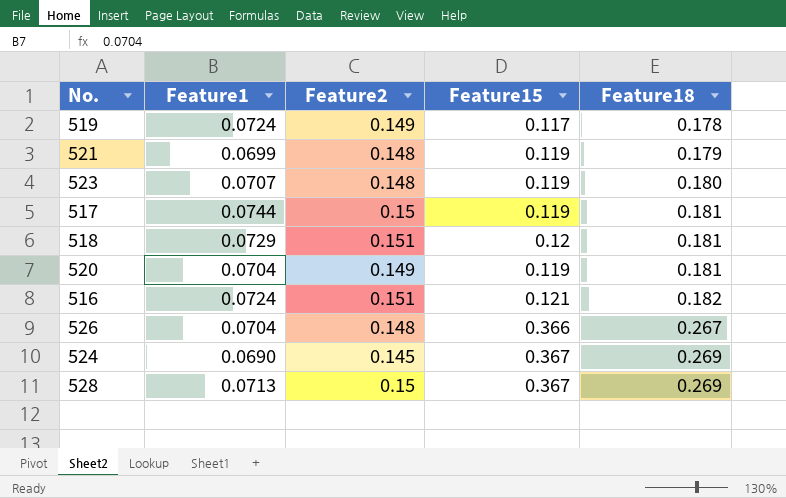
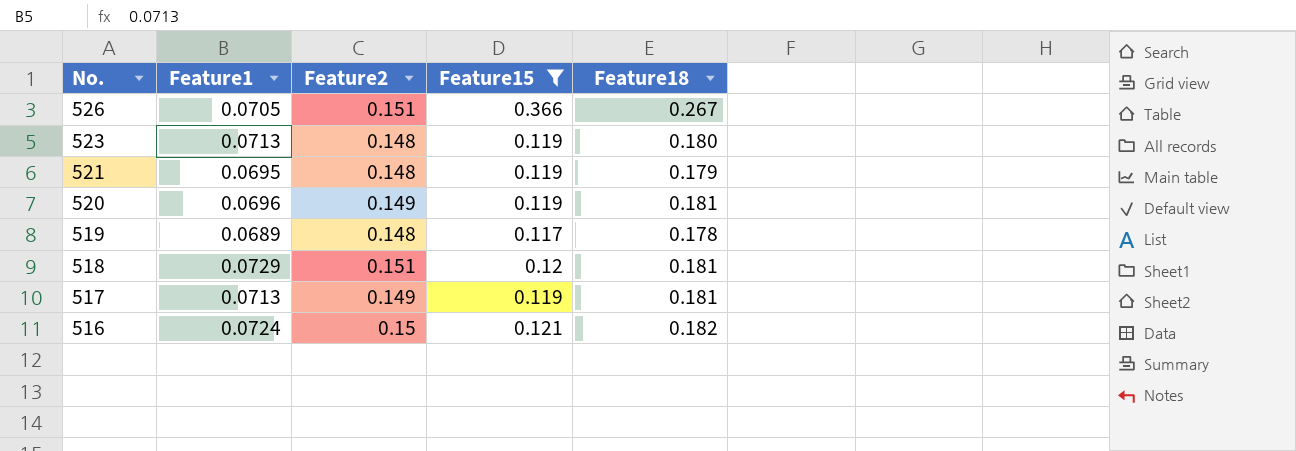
filter: none -> Feature15 != 0.367
row order: Feature18 ascending -> No. descending
526 | Feature1: 0.0704 -> 0.0705
526 | Feature2: 0.148 -> 0.151
523 | Feature1: 0.0707 -> 0.0713
521 | Feature1: 0.0699 -> 0.0695
520 | Feature1: 0.0704 -> 0.0696
519 | Feature1: 0.0724 -> 0.0689
519 | Feature2: 0.149 -> 0.148
517 | Feature1: 0.0744 -> 0.0713
517 | Feature2: 0.15 -> 0.149
516 | Feature2: 0.151 -> 0.15

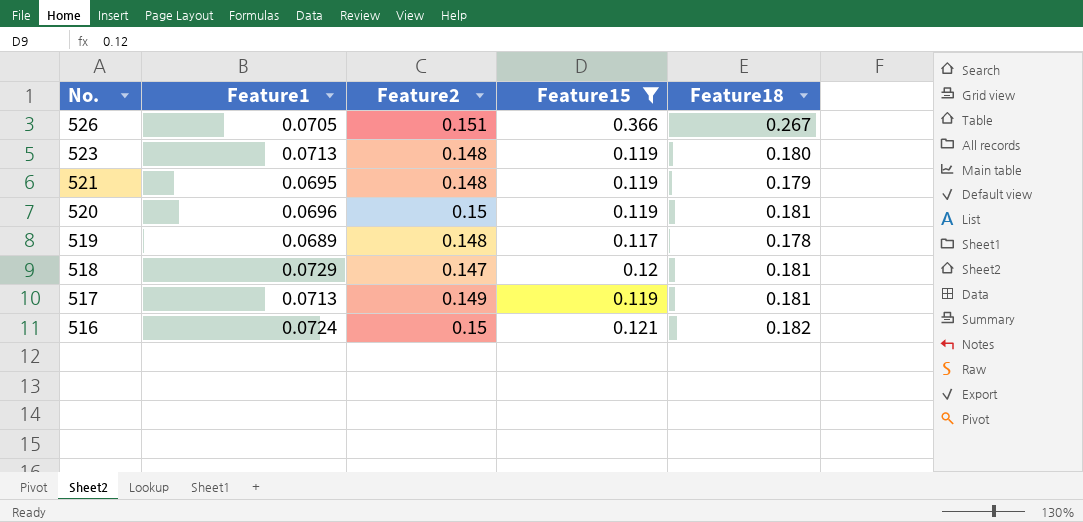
520 | Feature2: 0.149 -> 0.15
518 | Feature2: 0.151 -> 0.147

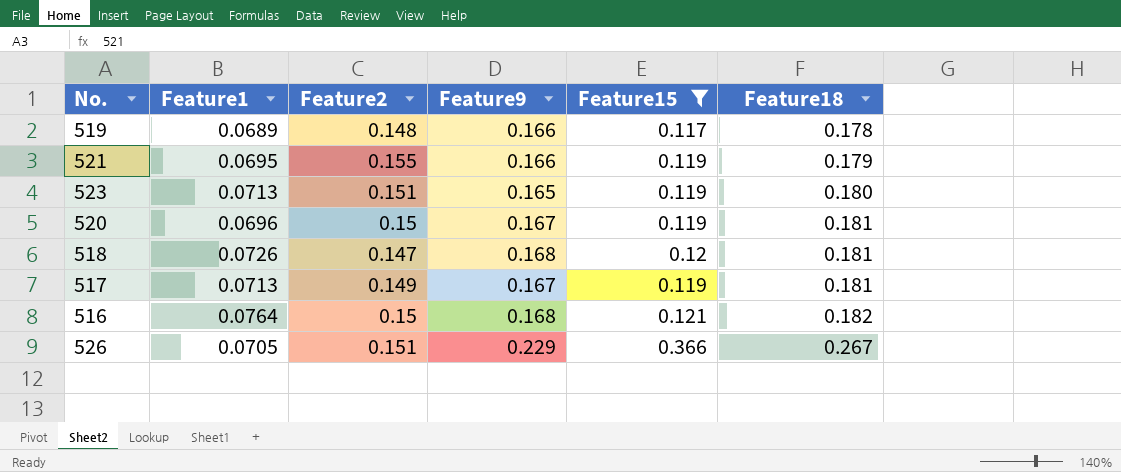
row order: No. descending -> Feature18 ascending
column Feature9 | position: none -> 4
521 | Feature2: 0.148 -> 0.155
523 | Feature2: 0.148 -> 0.151
518 | Feature1: 0.0729 -> 0.0726
516 | Feature1: 0.0724 -> 0.0764

